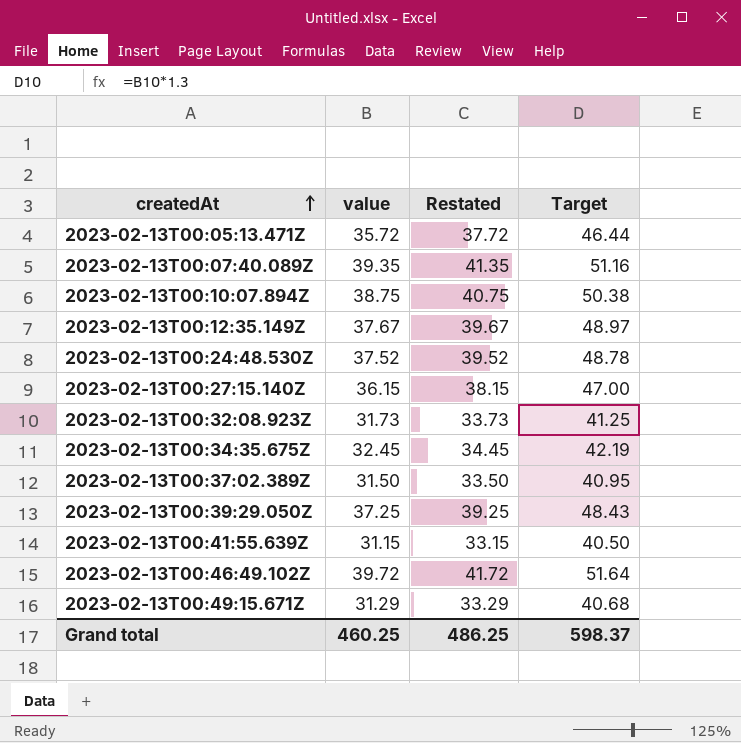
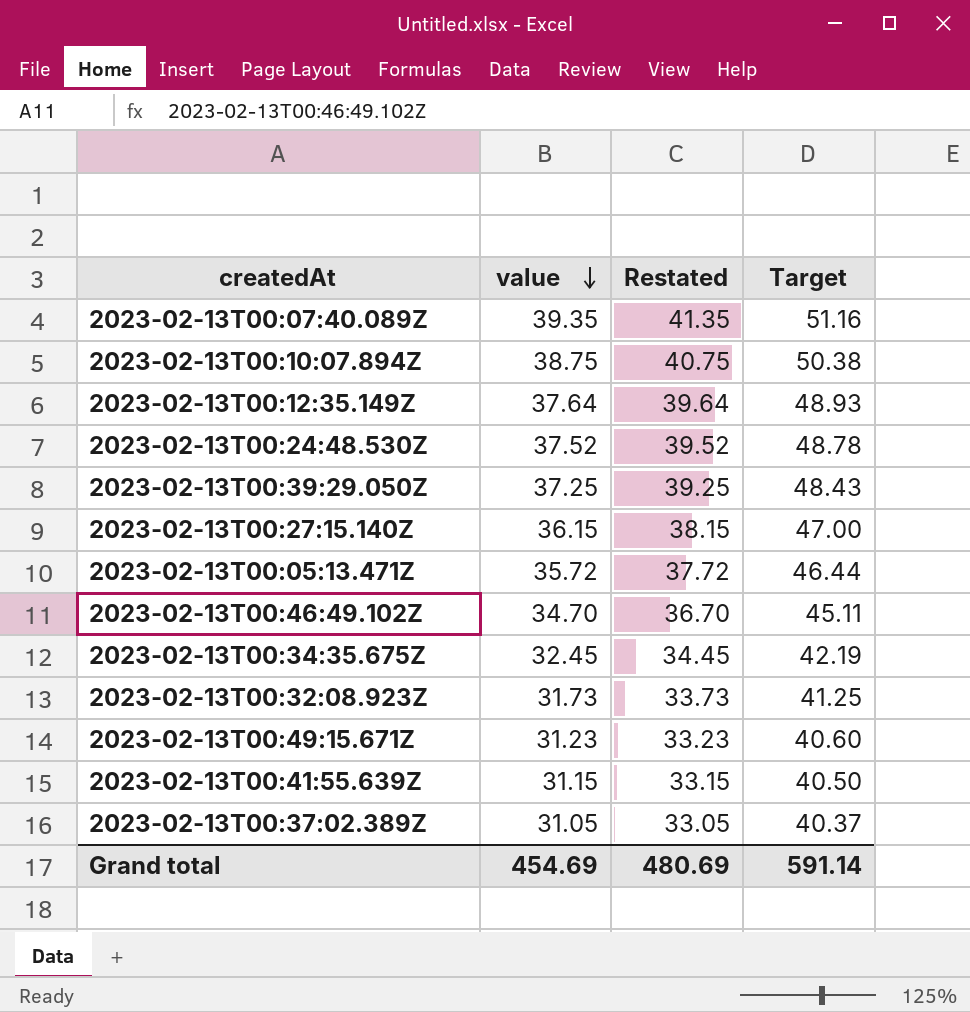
row order: createdAt ascending -> value descending
2023-02-13T00:12:35.149Z | value: 37.67 -> 37.64
2023-02-13T00:12:35.149Z | Restated: 39.67 -> 39.64
2023-02-13T00:12:35.149Z | Target: 48.97 -> 48.93
2023-02-13T00:46:49.102Z | value: 39.72 -> 34.70
2023-02-13T00:46:49.102Z | Restated: 41.72 -> 36.70
2023-02-13T00:46:49.102Z | Target: 51.64 -> 45.11
2023-02-13T00:49:15.671Z | value: 31.29 -> 31.23
2023-02-13T00:49:15.671Z | Restated: 33.29 -> 33.23
2023-02-13T00:49:15.671Z | Target: 40.68 -> 40.60
2023-02-13T00:37:02.389Z | value: 31.50 -> 31.05
2023-02-13T00:37:02.389Z | Restated: 33.50 -> 33.05
2023-02-13T00:37:02.389Z | Target: 40.95 -> 40.37
Grand total | value: 460.25 -> 454.69
Grand total | Restated: 486.25 -> 480.69
Grand total | Target: 598.37 -> 591.14

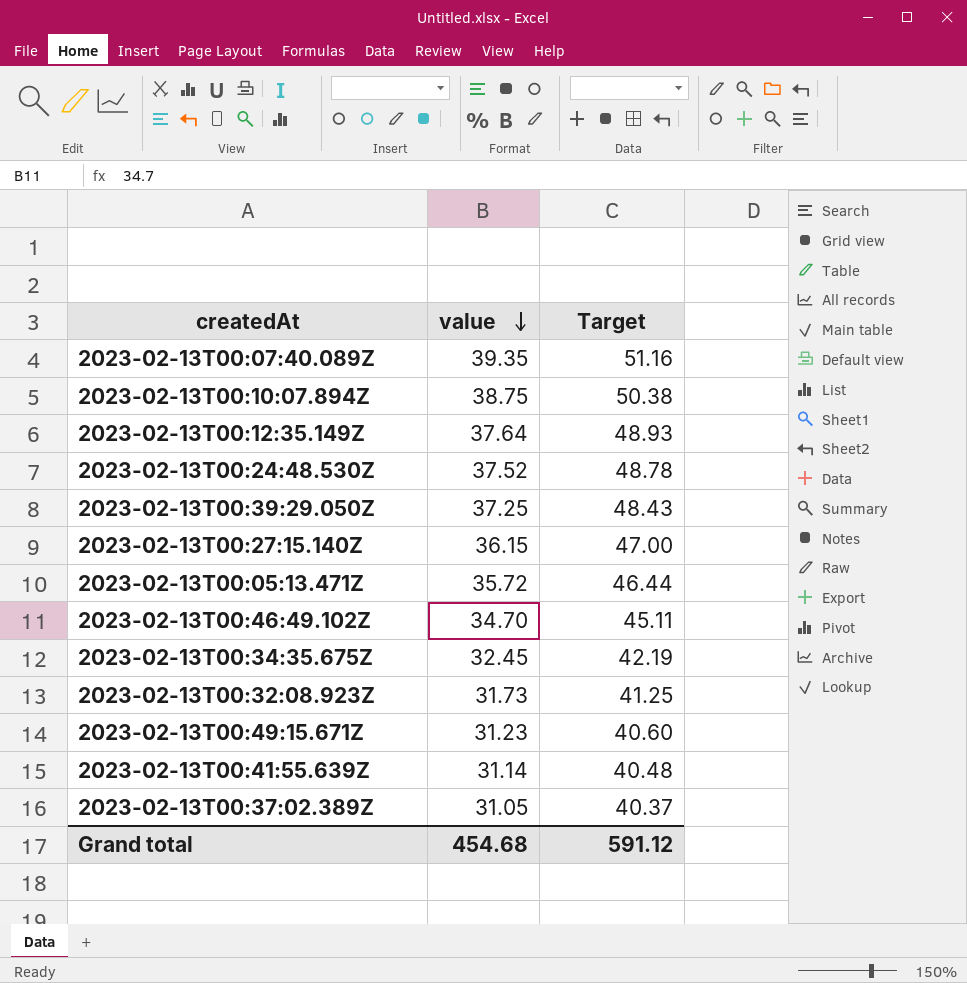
column Restated | formula: [value] + 2 -> none
2023-02-13T00:41:55.639Z | value: 31.15 -> 31.14
2023-02-13T00:41:55.639Z | Target: 40.50 -> 40.48
Grand total | value: 454.69 -> 454.68
Grand total | Target: 591.14 -> 591.12

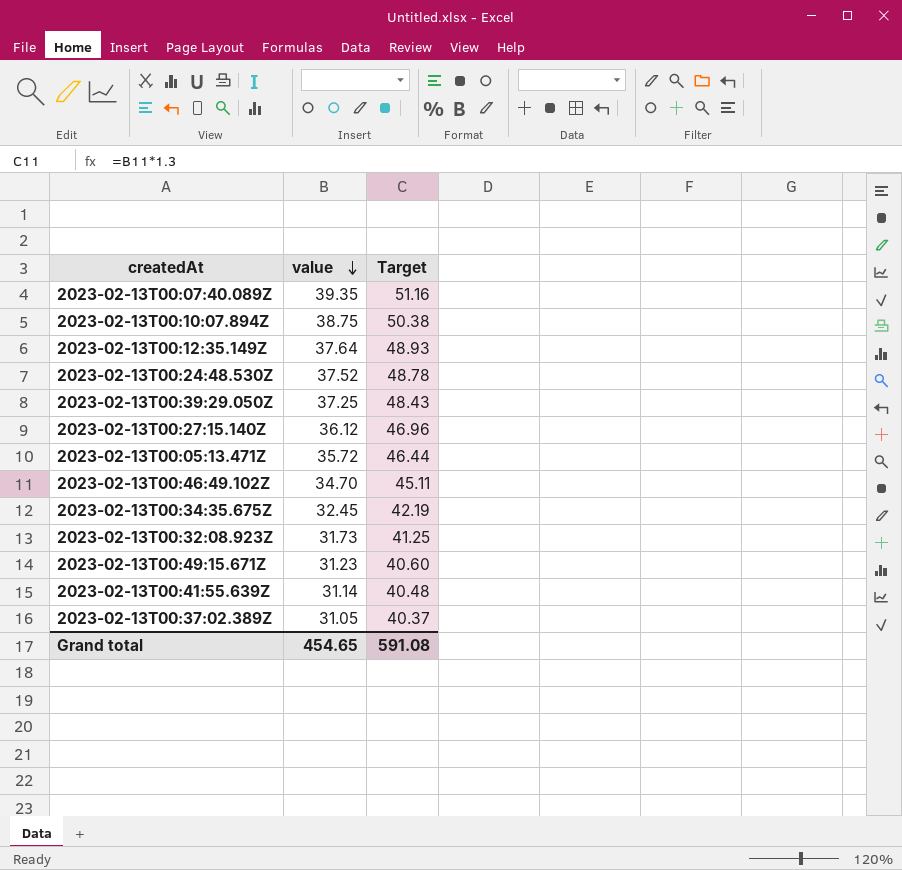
2023-02-13T00:27:15.140Z | value: 36.15 -> 36.12
2023-02-13T00:27:15.140Z | Target: 47.00 -> 46.96
Grand total | value: 454.68 -> 454.65
Grand total | Target: 591.12 -> 591.08

